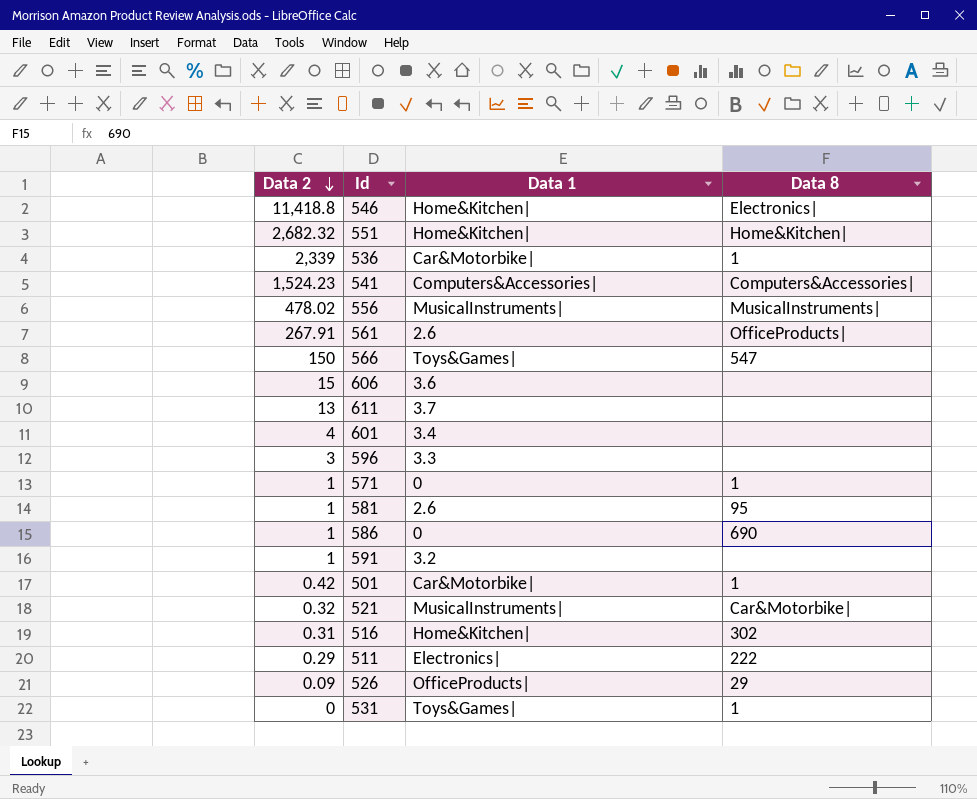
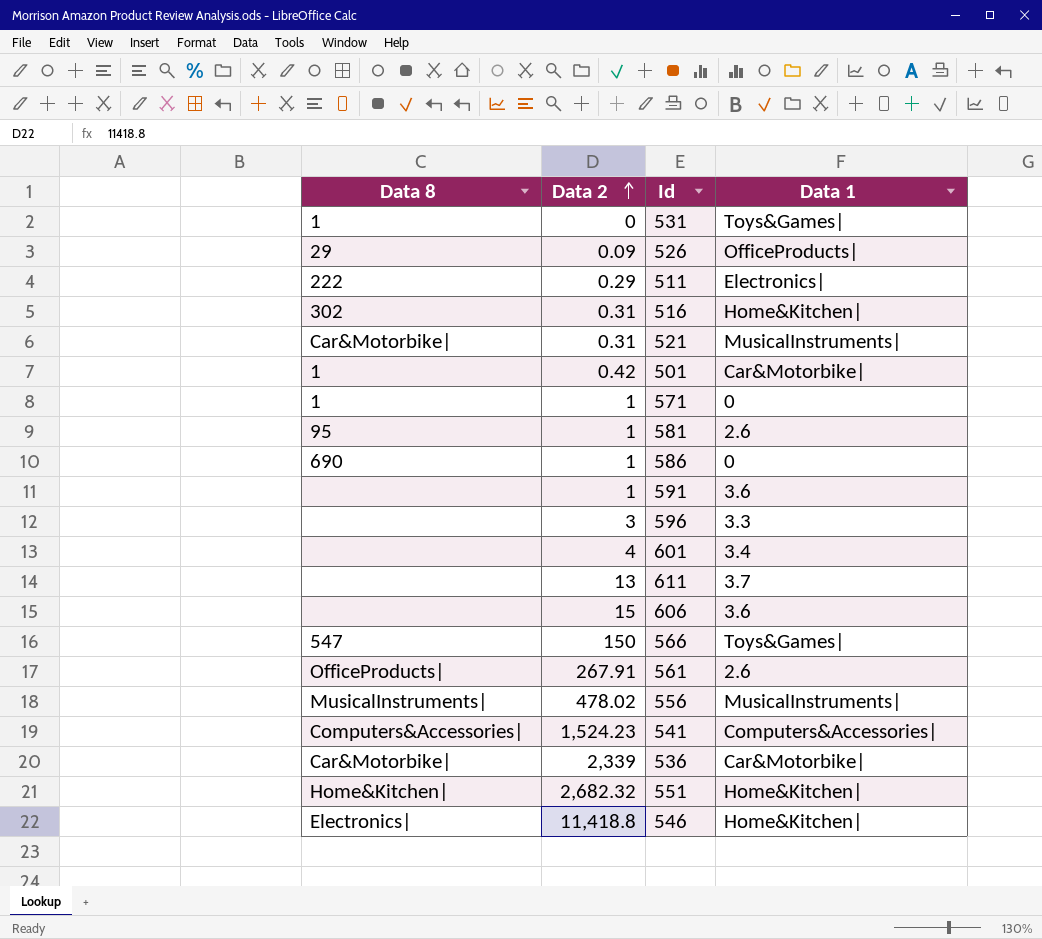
row order: Data 2 descending -> Data 2 ascending
column Data 8 | position: 4 -> 1
521 | Data 2: 0.32 -> 0.31
591 | Data 1: 3.2 -> 3.6
536 | Data 8: 1 -> Car&Motorbike|

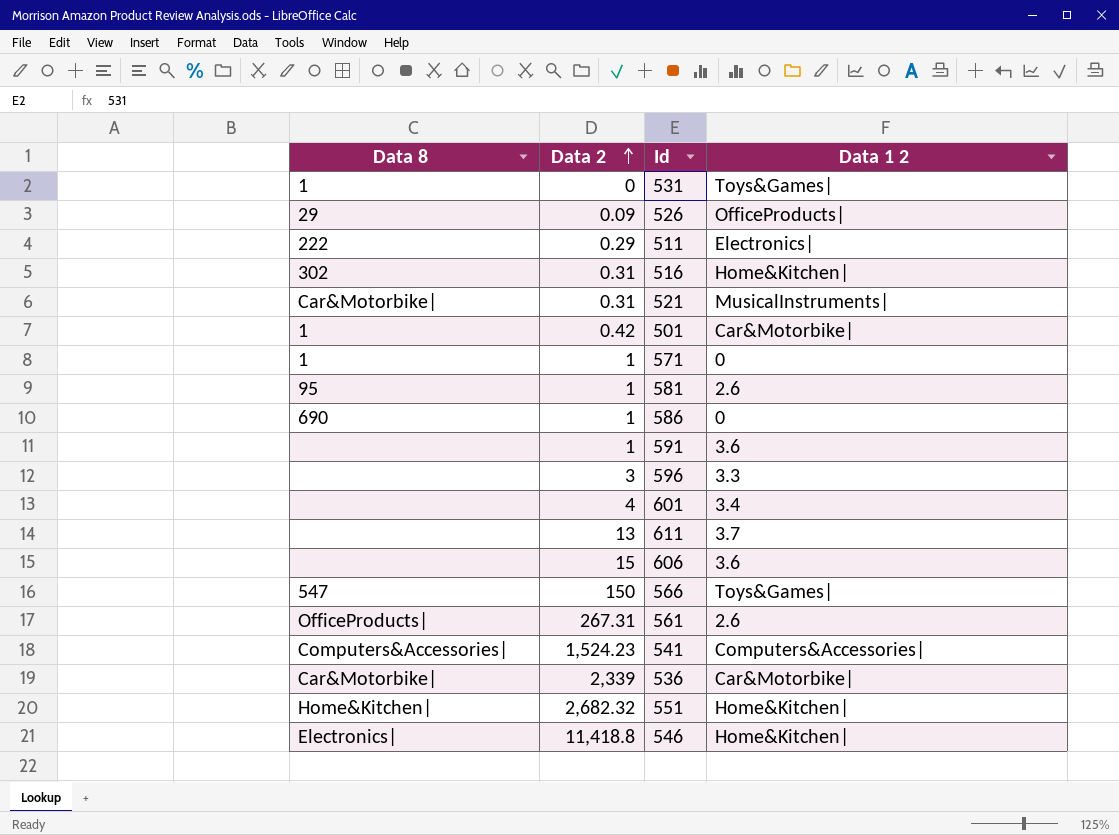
column name: Data 1 -> Data 1 2
row 556: MusicalInstruments| | 478.02 | MusicalInstruments| -> none
561 | Data 2: 267.91 -> 267.31

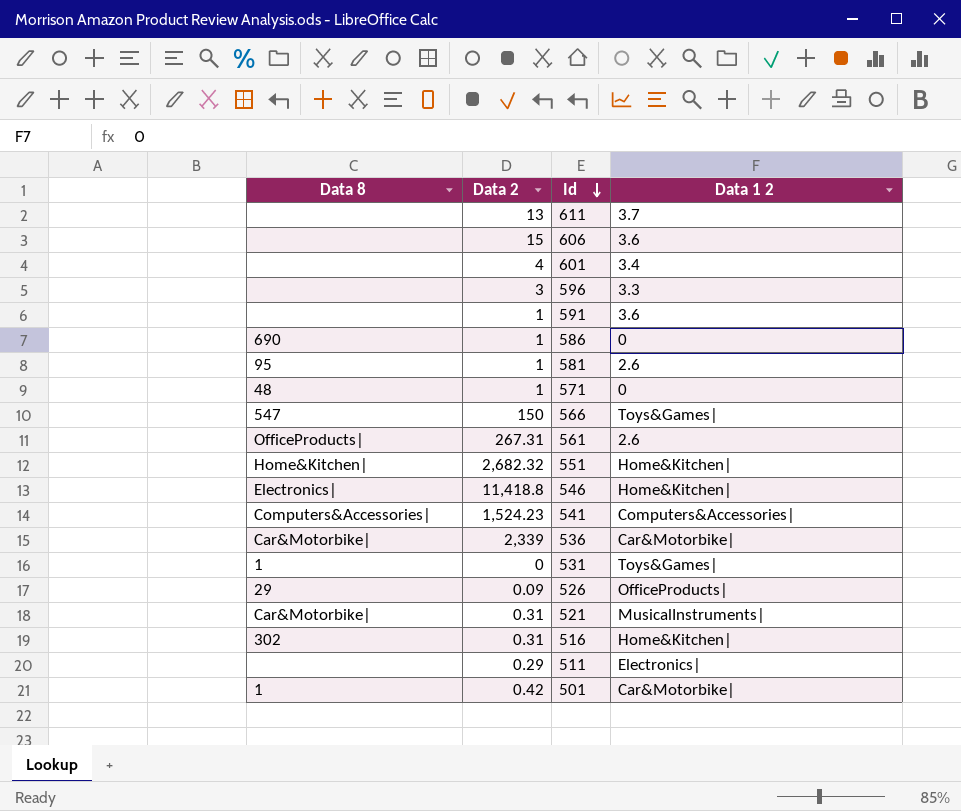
row order: Data 2 ascending -> Id descending
571 | Data 8: 1 -> 48
511 | Data 8: 222 -> none

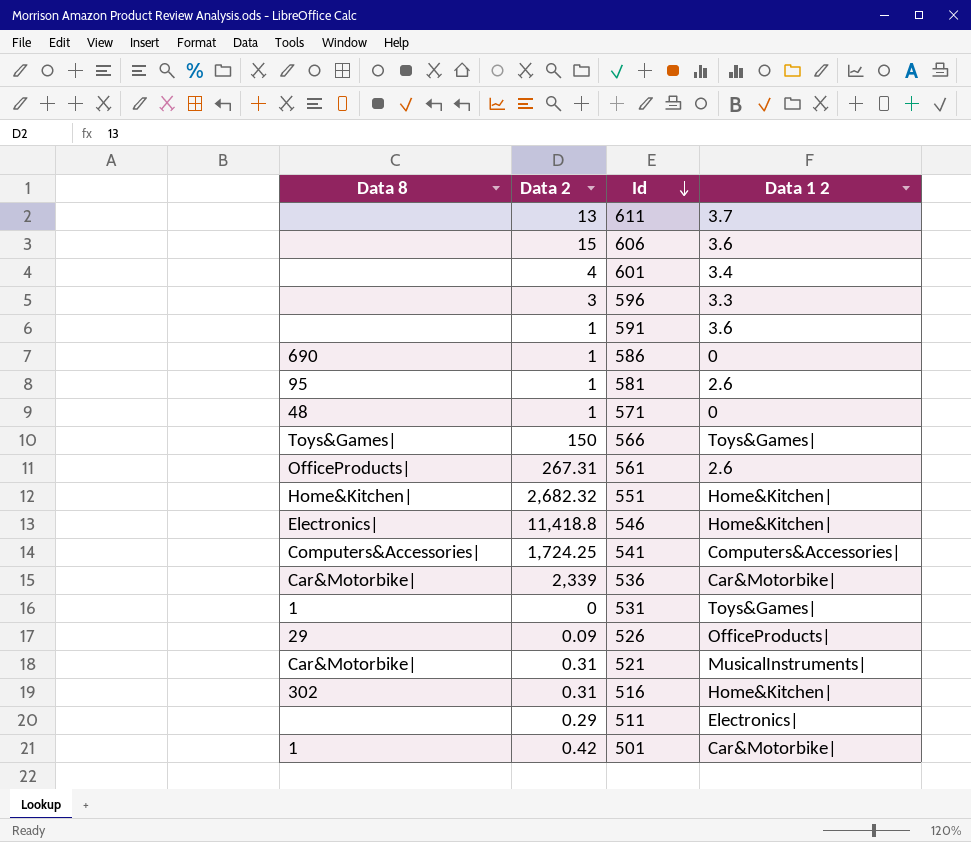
566 | Data 8: 547 -> Toys&Games|
541 | Data 2: 1,524.23 -> 1,724.25

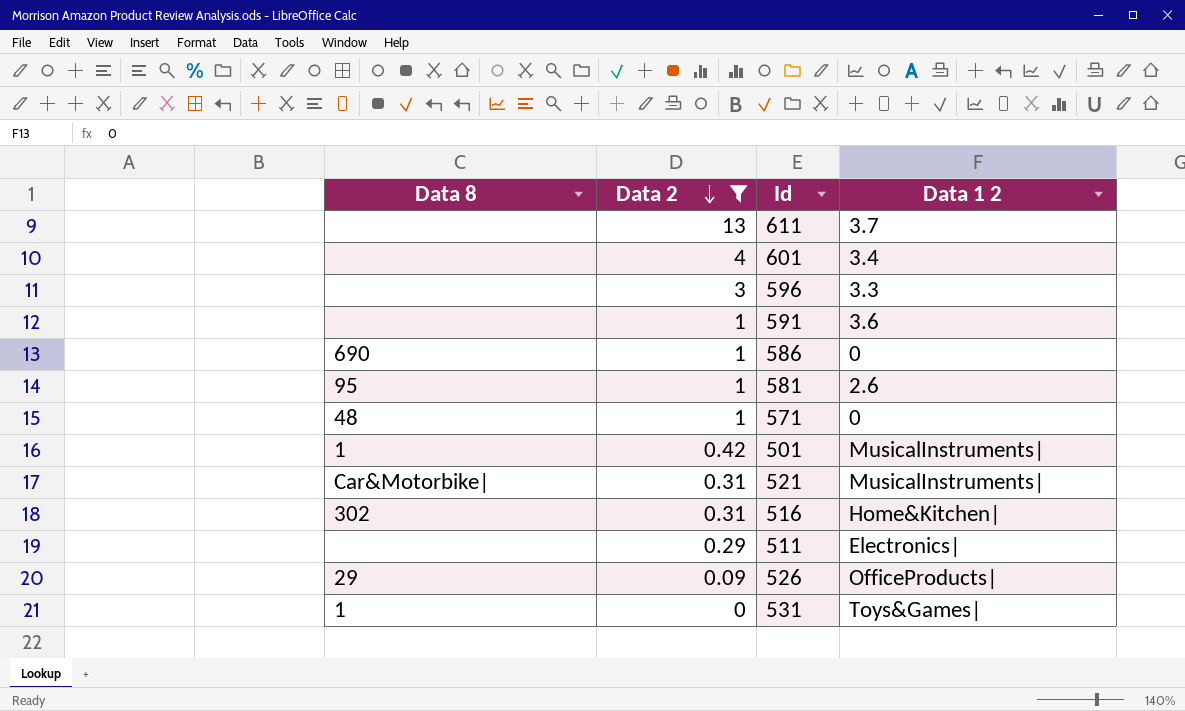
filter: none -> Data 2 <= 13
row order: Id descending -> Data 2 descending
501 | Data 1 2: Car&Motorbike| -> MusicalInstruments|

